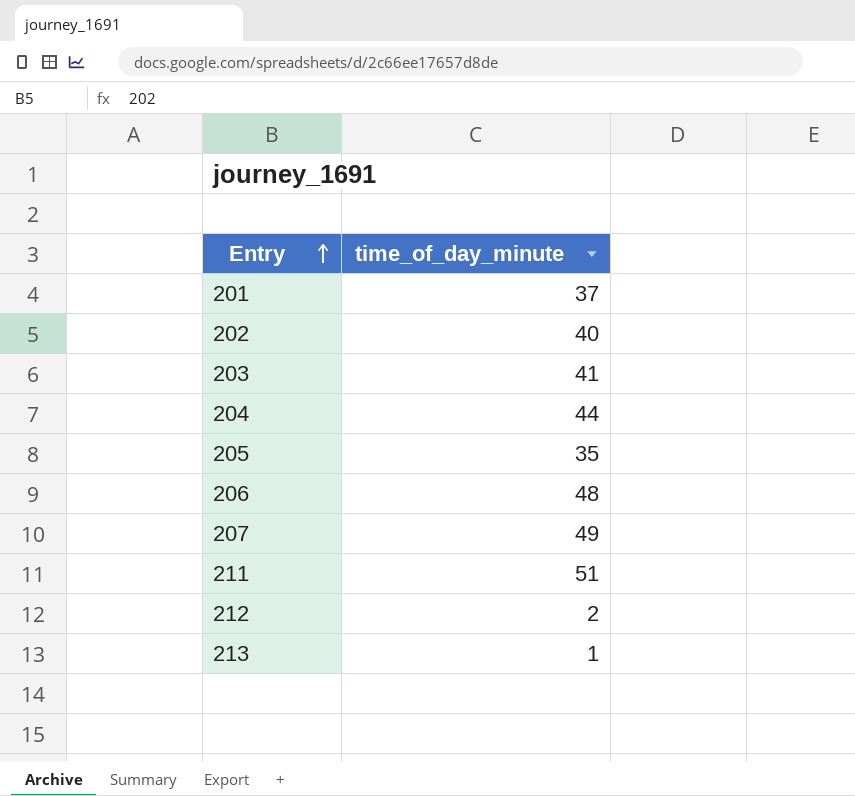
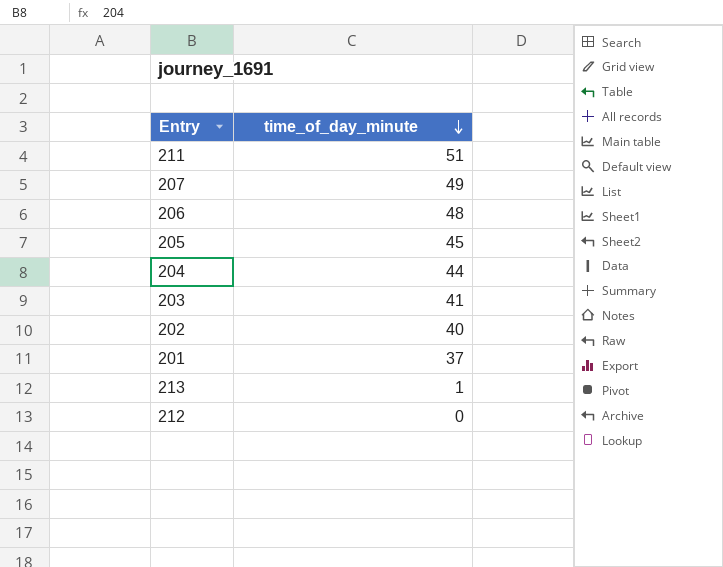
row order: Entry ascending -> time_of_day_minute descending
205 | time_of_day_minute: 35 -> 45
212 | time_of_day_minute: 2 -> 0

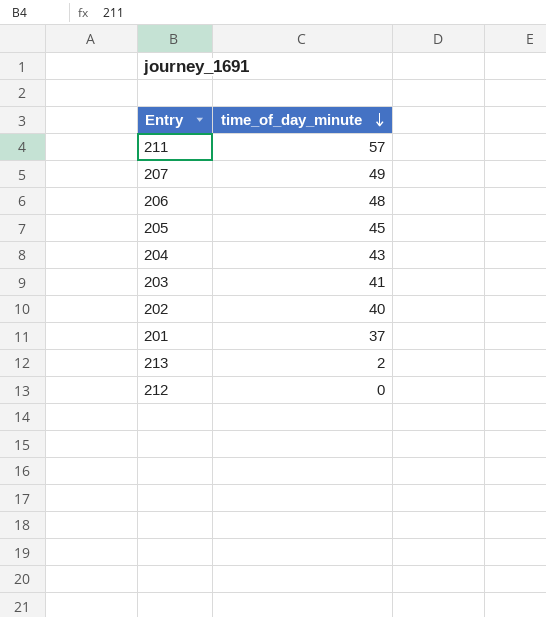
211 | time_of_day_minute: 51 -> 57
204 | time_of_day_minute: 44 -> 43
213 | time_of_day_minute: 1 -> 2

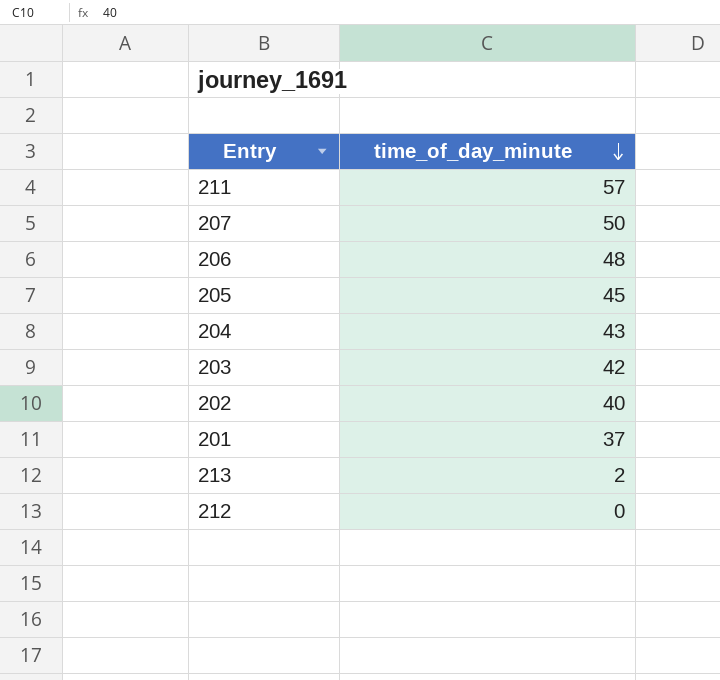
207 | time_of_day_minute: 49 -> 50
203 | time_of_day_minute: 41 -> 42

